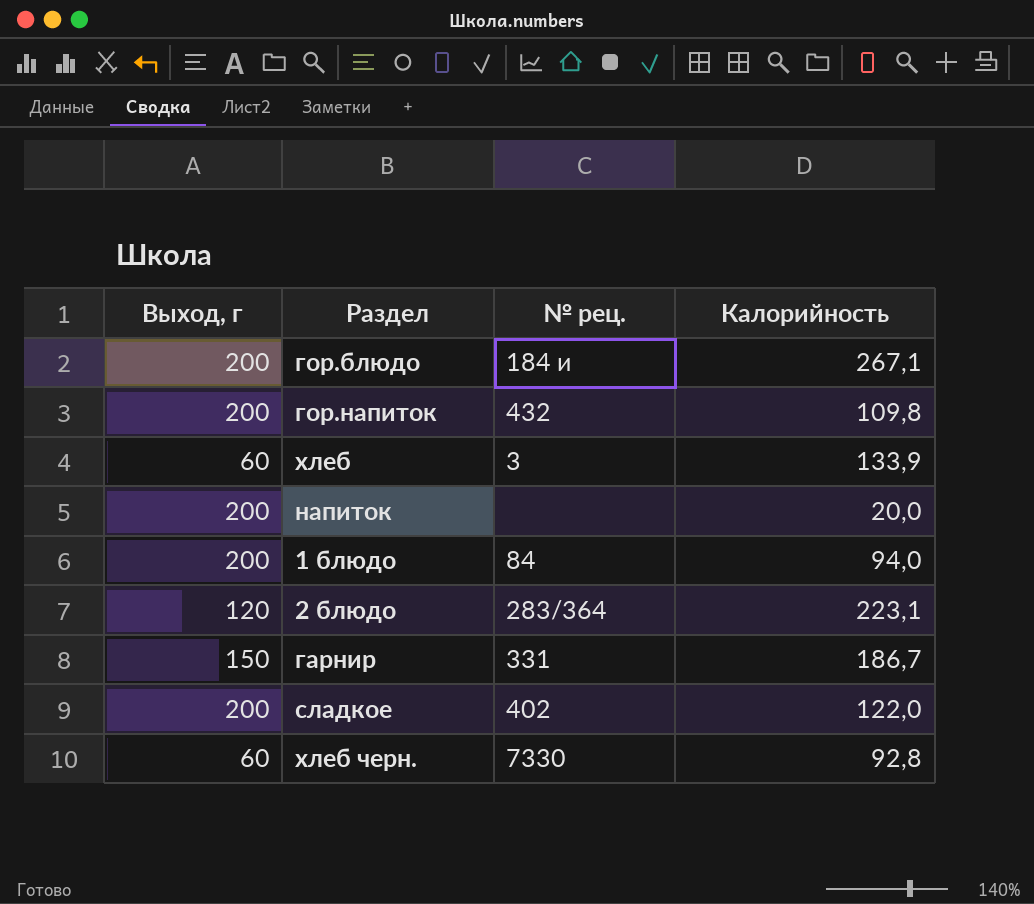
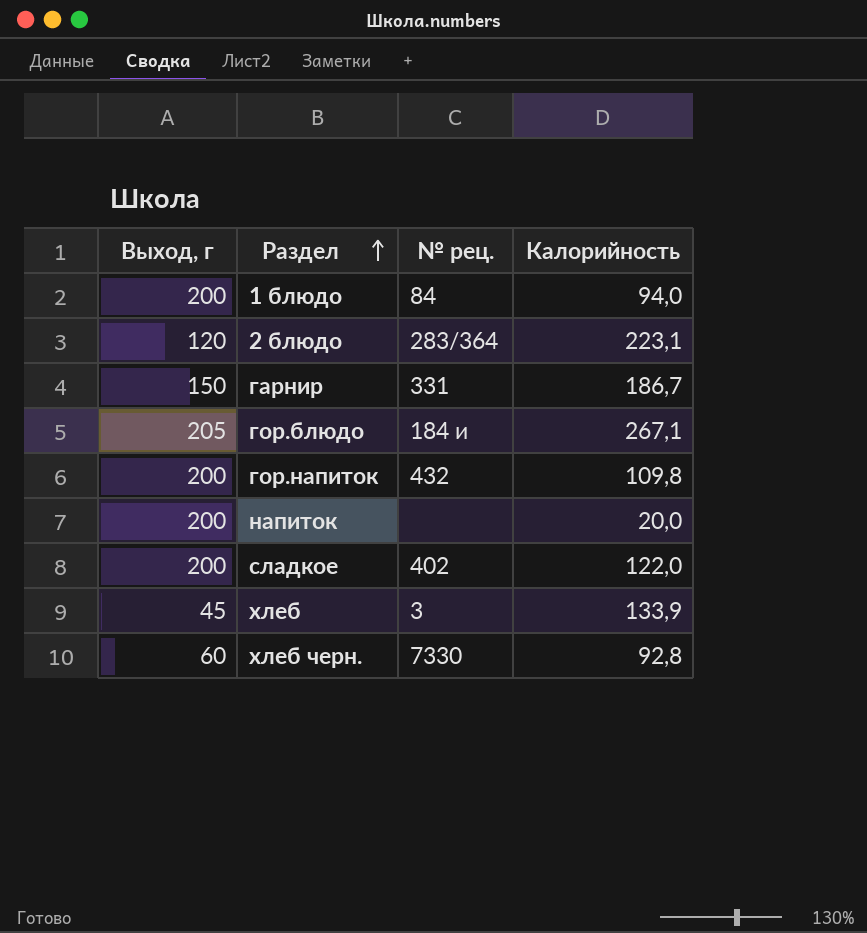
row order: none -> Раздел ascending
гор.блюдо | Выход, г: 200 -> 205
хлеб | Выход, г: 60 -> 45

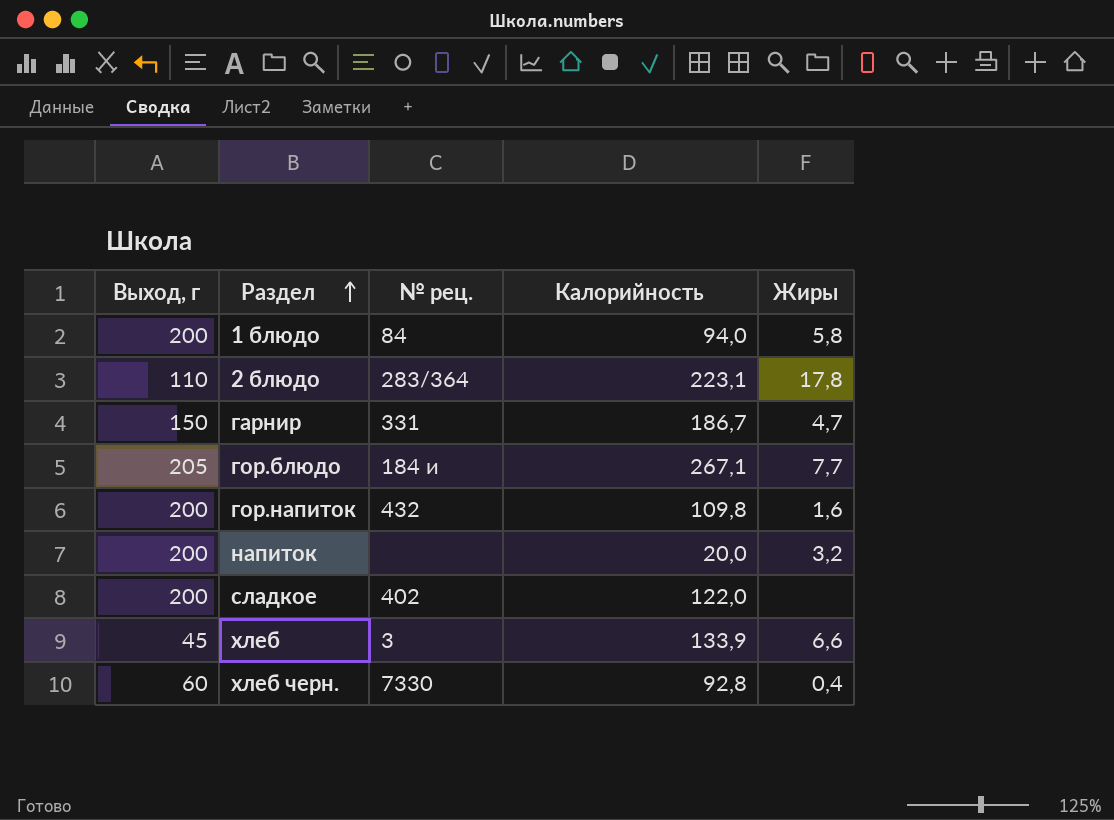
column Жиры | position: none -> 5
2 блюдо | Выход, г: 120 -> 110

